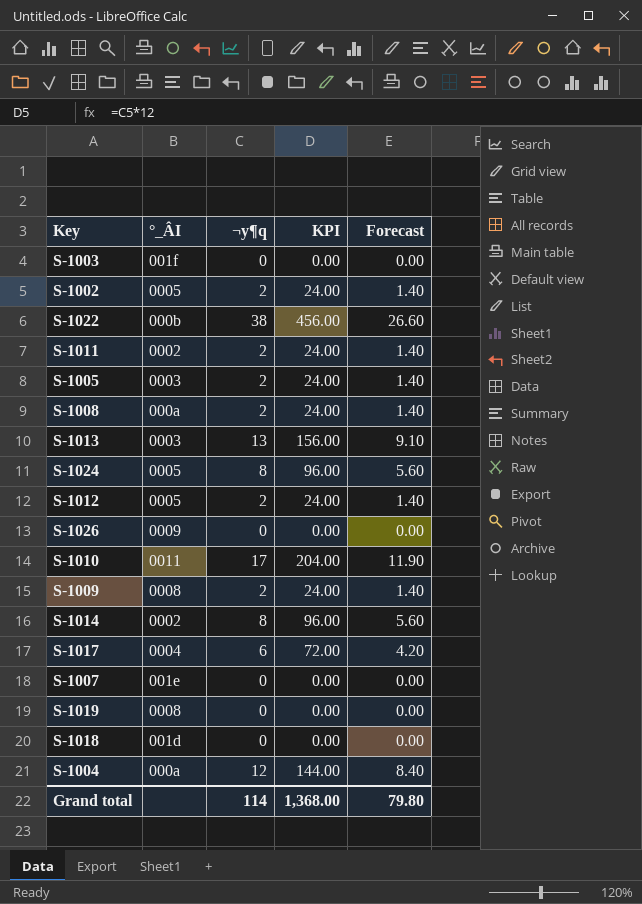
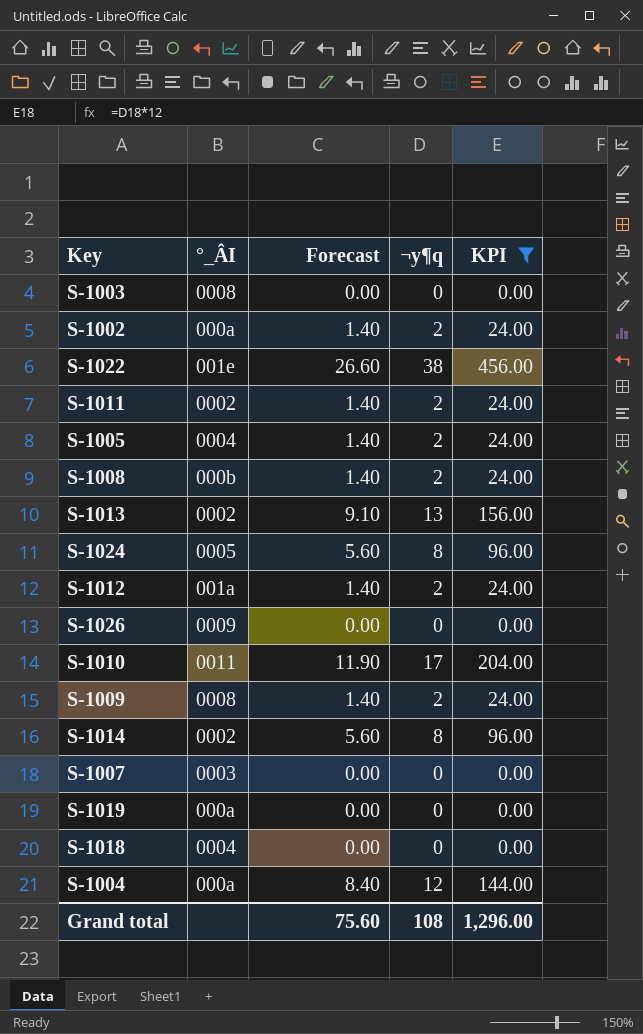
filter: none -> KPI != 72.00
column Forecast | position: 5 -> 3
S-1003 | °_ÂI: 001f -> 0008
S-1002 | °_ÂI: 0005 -> 000a
S-1022 | °_ÂI: 000b -> 001e
S-1005 | °_ÂI: 0003 -> 0004
S-1008 | °_ÂI: 000a -> 000b
S-1013 | °_ÂI: 0003 -> 0002
S-1012 | °_ÂI: 0005 -> 001a
S-1007 | °_ÂI: 001e -> 0003
S-1019 | °_ÂI: 0008 -> 000a
S-1018 | °_ÂI: 001d -> 0004
Grand total | Forecast: 79.80 -> 75.60
Grand total | ¬y¶q: 114 -> 108
Grand total | KPI: 1,368.00 -> 1,296.00

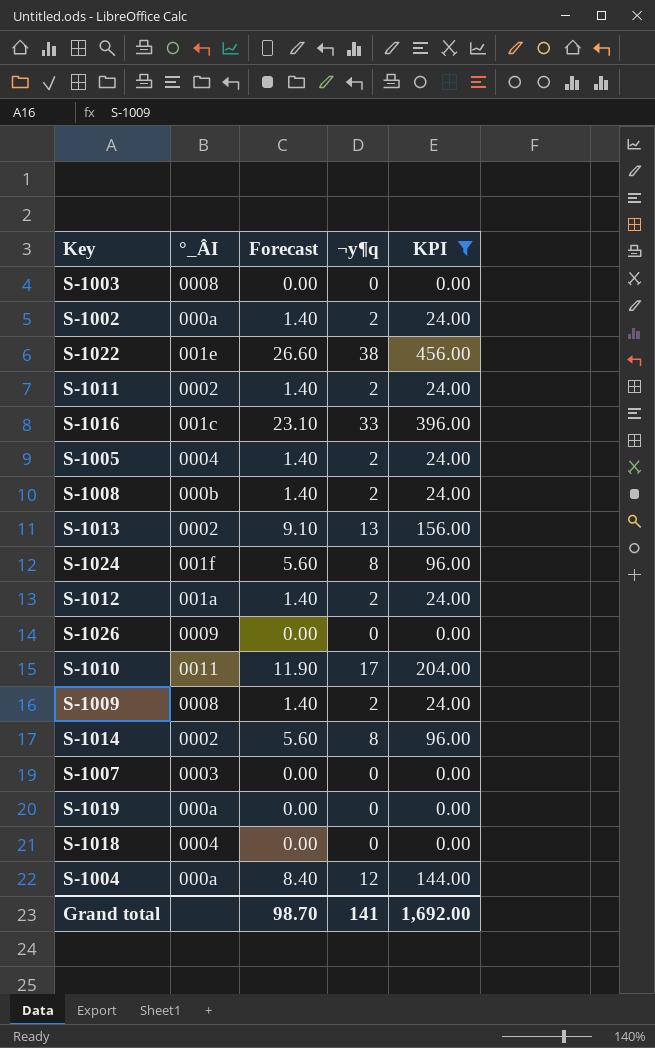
row S-1016: none -> 001c | 23.10 | 33 | 396.00
S-1024 | °_ÂI: 0005 -> 001f
Grand total | Forecast: 75.60 -> 98.70
Grand total | ¬y¶q: 108 -> 141
Grand total | KPI: 1,296.00 -> 1,692.00

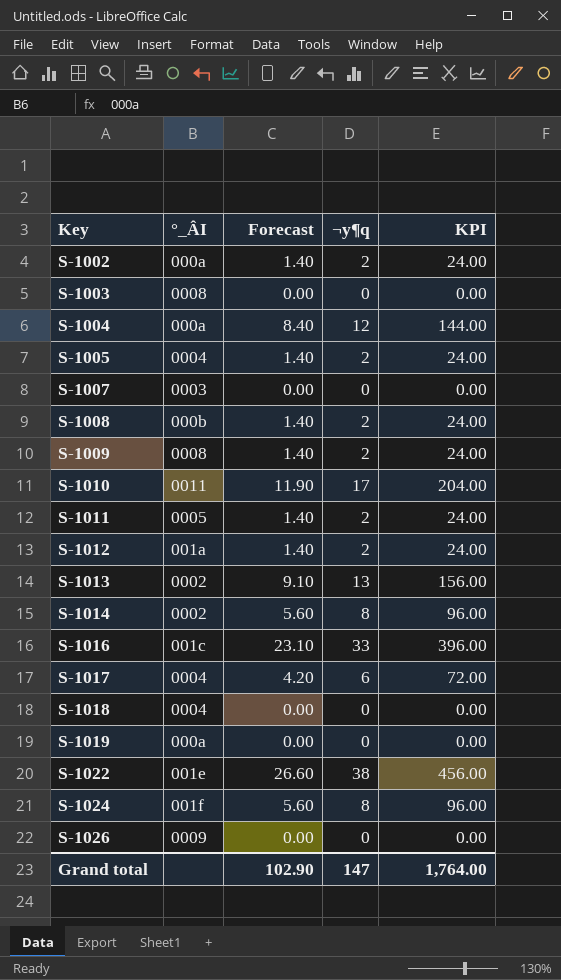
filter: KPI != 72.00 -> none
row order: none -> Key ascending
S-1011 | °_ÂI: 0002 -> 0005
Grand total | Forecast: 98.70 -> 102.90
Grand total | ¬y¶q: 141 -> 147
Grand total | KPI: 1,692.00 -> 1,764.00

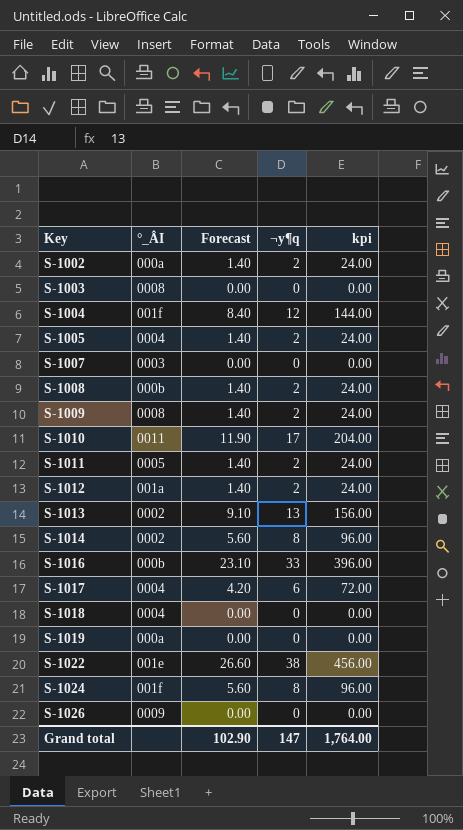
column name: KPI -> kpi
S-1004 | °_ÂI: 000a -> 001f
S-1016 | °_ÂI: 001c -> 000b

